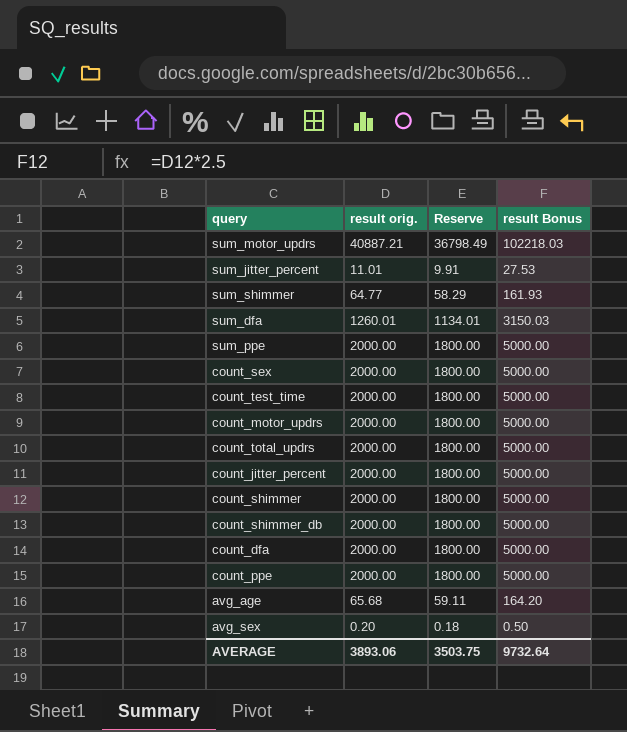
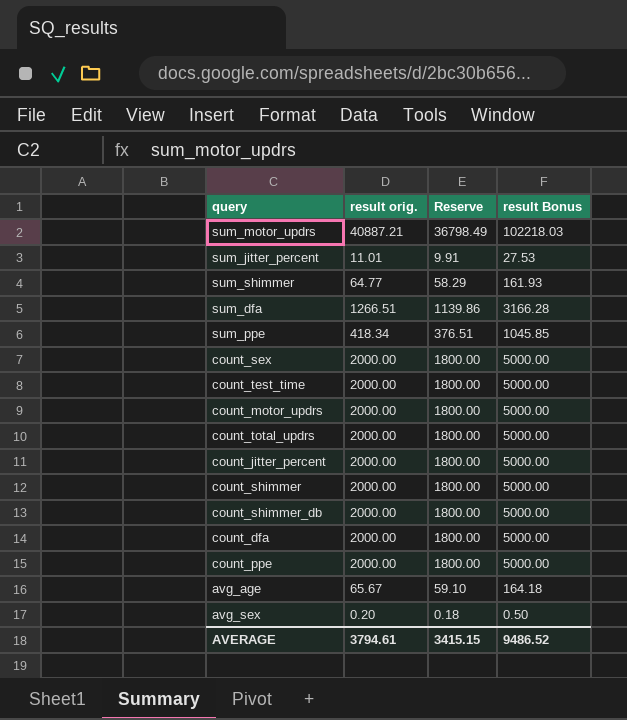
sum_dfa | result orig.: 1260.01 -> 1266.51
sum_dfa | Reserve: 1134.01 -> 1139.86
sum_dfa | result Bonus: 3150.03 -> 3166.28
sum_ppe | result orig.: 2000.00 -> 418.34
sum_ppe | Reserve: 1800.00 -> 376.51
sum_ppe | result Bonus: 5000.00 -> 1045.85
avg_age | result orig.: 65.68 -> 65.67
avg_age | Reserve: 59.11 -> 59.10
avg_age | result Bonus: 164.20 -> 164.18
AVERAGE | result orig.: 3893.06 -> 3794.61
AVERAGE | Reserve: 3503.75 -> 3415.15
AVERAGE | result Bonus: 9732.64 -> 9486.52

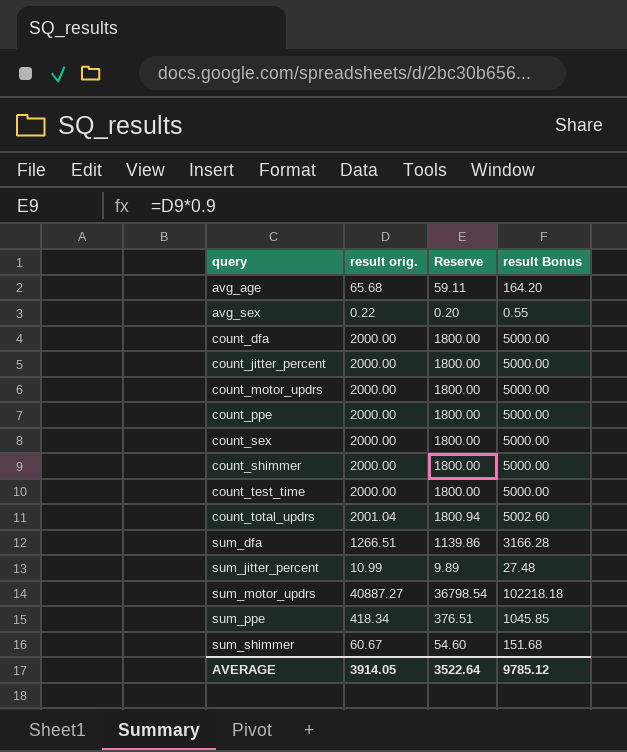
row order: none -> query ascending
row count_shimmer_db: 2000.00 | 1800.00 | 5000.00 -> none
avg_age | result orig.: 65.67 -> 65.68
avg_age | Reserve: 59.10 -> 59.11
avg_age | result Bonus: 164.18 -> 164.20
avg_sex | result orig.: 0.20 -> 0.22
avg_sex | Reserve: 0.18 -> 0.20
avg_sex | result Bonus: 0.50 -> 0.55
count_total_updrs | result orig.: 2000.00 -> 2001.04
count_total_updrs | Reserve: 1800.00 -> 1800.94
count_total_updrs | result Bonus: 5000.00 -> 5002.60
sum_jitter_percent | result orig.: 11.01 -> 10.99
sum_jitter_percent | Reserve: 9.91 -> 9.89
sum_jitter_percent | result Bonus: 27.53 -> 27.48
sum_motor_updrs | result orig.: 40887.21 -> 40887.27
sum_motor_updrs | Reserve: 36798.49 -> 36798.54
sum_motor_updrs | result Bonus: 102218.03 -> 102218.18
sum_shimmer | result orig.: 64.77 -> 60.67
sum_shimmer | Reserve: 58.29 -> 54.60
sum_shimmer | result Bonus: 161.93 -> 151.68
AVERAGE | result orig.: 3794.61 -> 3914.05
AVERAGE | Reserve: 3415.15 -> 3522.64
AVERAGE | result Bonus: 9486.52 -> 9785.12

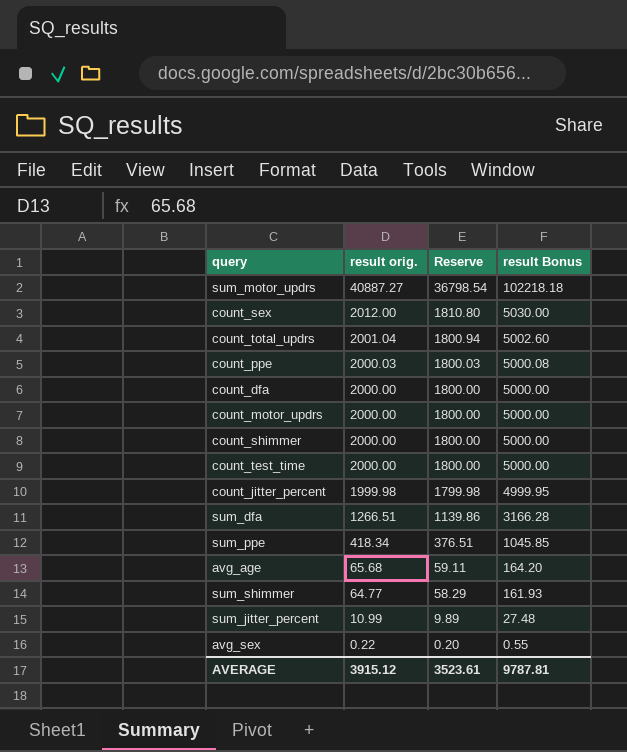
row order: query ascending -> result orig. descending
count_sex | result orig.: 2000.00 -> 2012.00
count_sex | Reserve: 1800.00 -> 1810.80
count_sex | result Bonus: 5000.00 -> 5030.00
count_ppe | result orig.: 2000.00 -> 2000.03
count_ppe | Reserve: 1800.00 -> 1800.03
count_ppe | result Bonus: 5000.00 -> 5000.08
count_jitter_percent | result orig.: 2000.00 -> 1999.98
count_jitter_percent | Reserve: 1800.00 -> 1799.98
count_jitter_percent | result Bonus: 5000.00 -> 4999.95
sum_shimmer | result orig.: 60.67 -> 64.77
sum_shimmer | Reserve: 54.60 -> 58.29
sum_shimmer | result Bonus: 151.68 -> 161.93
AVERAGE | result orig.: 3914.05 -> 3915.12
AVERAGE | Reserve: 3522.64 -> 3523.61
AVERAGE | result Bonus: 9785.12 -> 9787.81

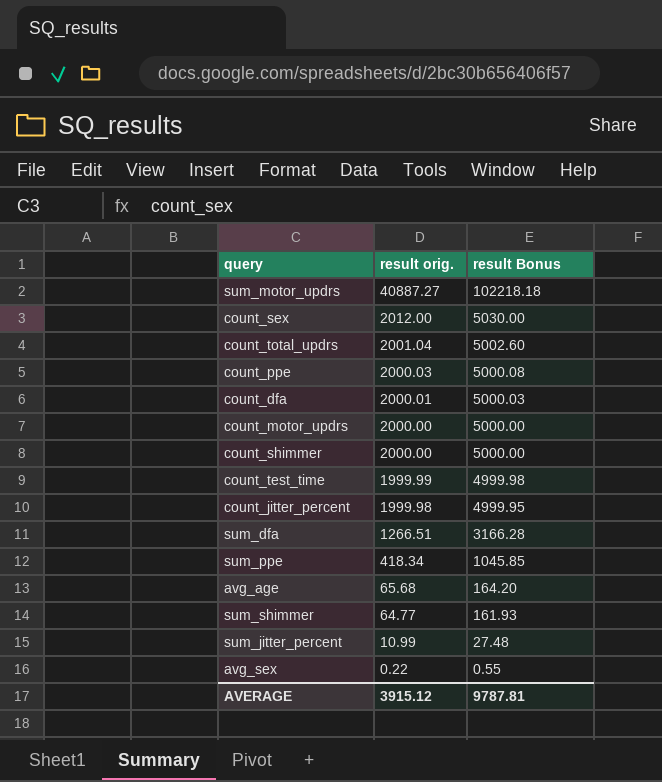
column Reserve | formula: [result orig.] * 0.9 -> none
count_dfa | result orig.: 2000.00 -> 2000.01
count_dfa | result Bonus: 5000.00 -> 5000.03
count_test_time | result orig.: 2000.00 -> 1999.99
count_test_time | result Bonus: 5000.00 -> 4999.98

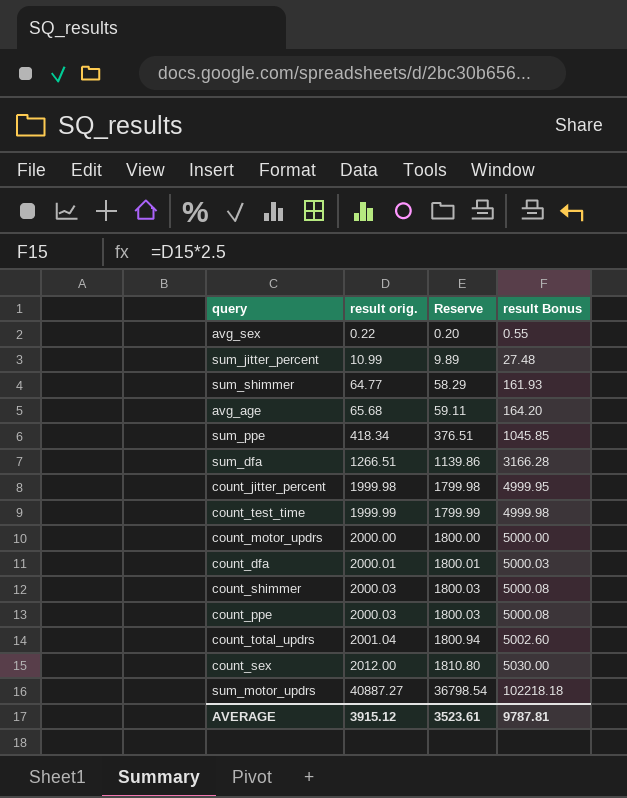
row order: result orig. descending -> result orig. ascending
column Reserve | formula: none -> [result orig.] * 0.9
count_shimmer | result orig.: 2000.00 -> 2000.03
count_shimmer | result Bonus: 5000.00 -> 5000.08

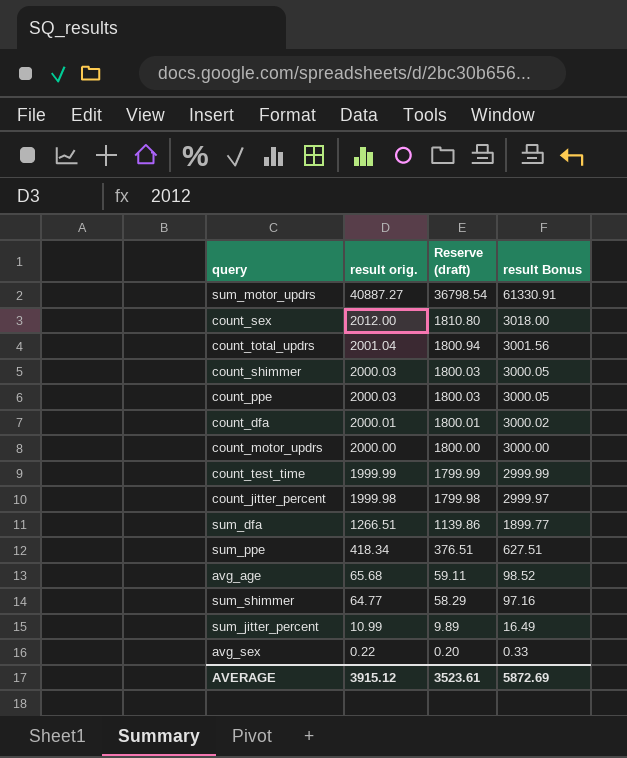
row order: result orig. ascending -> result orig. descending
column name: Reserve -> Reserve (draft)
column result Bonus | formula: [result orig.] * 2.5 -> [result orig.] * 1.5
AVERAGE | result Bonus: 9787.81 -> 5872.69

